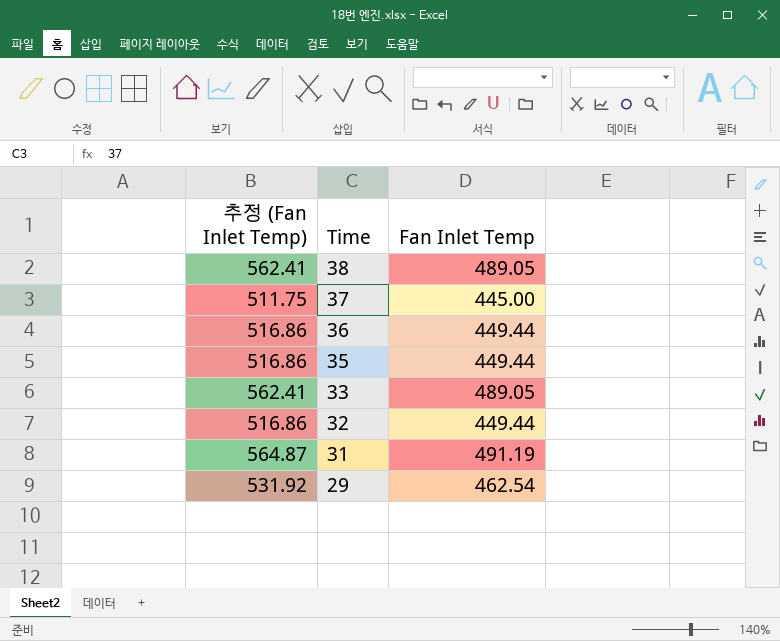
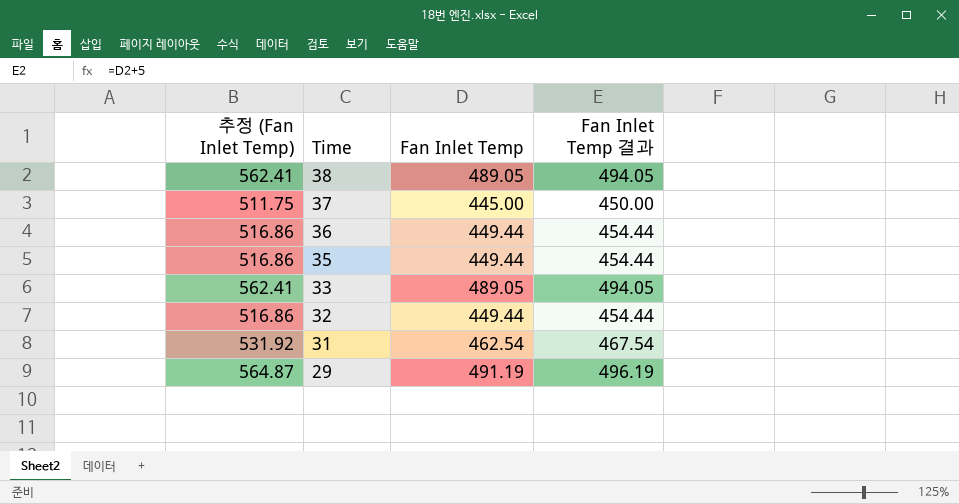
column Fan Inlet Temp 결과 | formula: none -> [Fan Inlet Temp] + 5
31 | 추정 (Fan Inlet Temp): 564.87 -> 531.92
31 | Fan Inlet Temp: 491.19 -> 462.54
29 | 추정 (Fan Inlet Temp): 531.92 -> 564.87
29 | Fan Inlet Temp: 462.54 -> 491.19

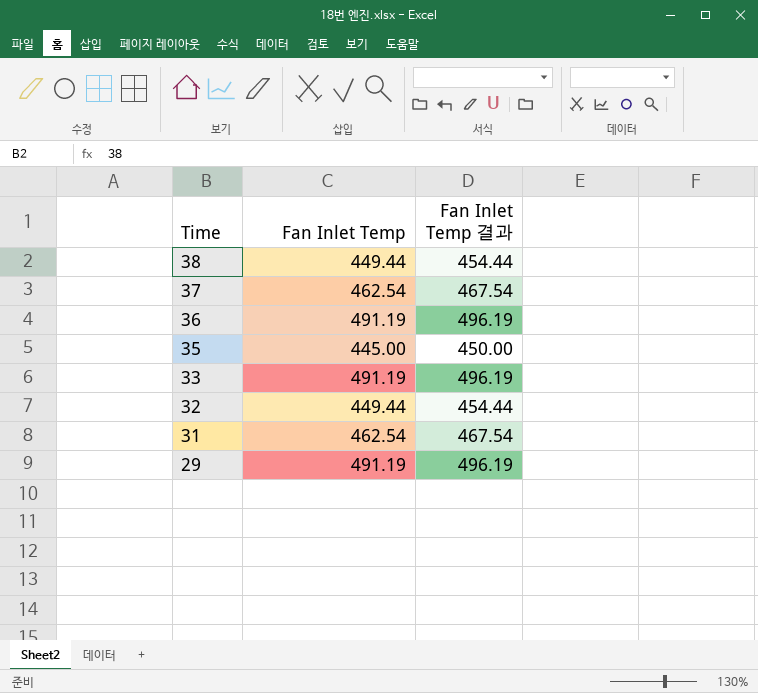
column 추정 (Fan Inlet Temp) | formula: [Fan Inlet Temp] * 1.15 -> none
38 | Fan Inlet Temp: 489.05 -> 449.44
38 | Fan Inlet Temp 결과: 494.05 -> 454.44
37 | Fan Inlet Temp: 445.00 -> 462.54
37 | Fan Inlet Temp 결과: 450.00 -> 467.54
36 | Fan Inlet Temp: 449.44 -> 491.19
36 | Fan Inlet Temp 결과: 454.44 -> 496.19
35 | Fan Inlet Temp: 449.44 -> 445.00
35 | Fan Inlet Temp 결과: 454.44 -> 450.00
33 | Fan Inlet Temp: 489.05 -> 491.19
33 | Fan Inlet Temp 결과: 494.05 -> 496.19

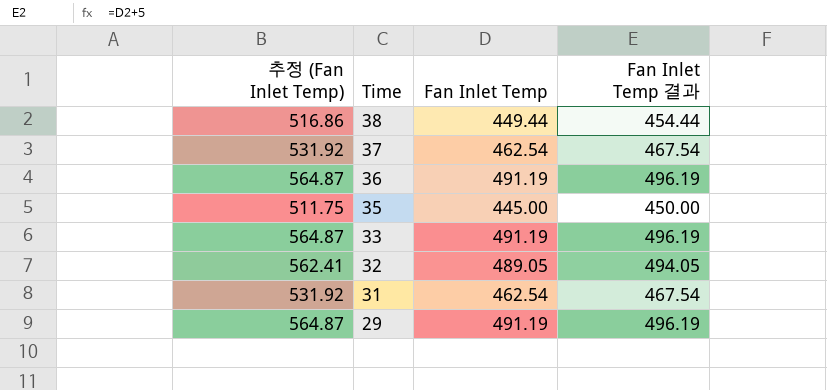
column 추정 (Fan Inlet Temp) | formula: none -> [Fan Inlet Temp] * 1.15
32 | Fan Inlet Temp: 449.44 -> 489.05
32 | Fan Inlet Temp 결과: 454.44 -> 494.05

